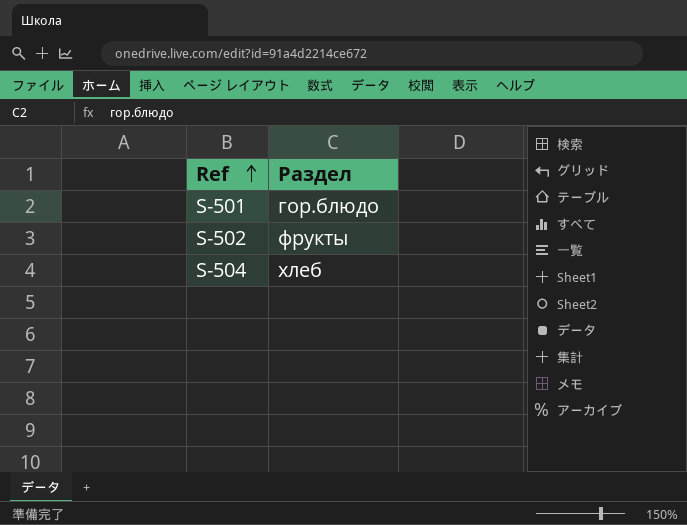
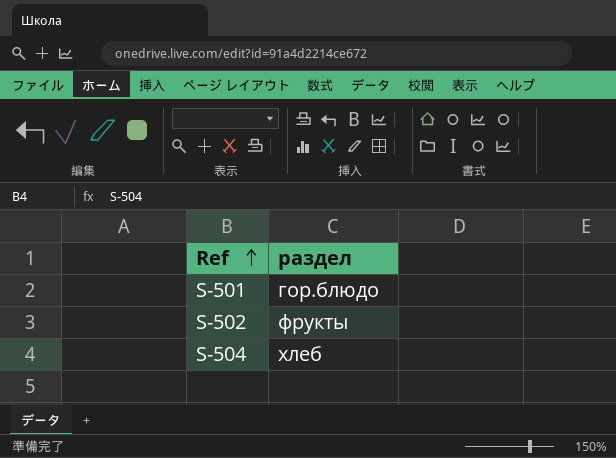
column name: Раздел -> раздел

